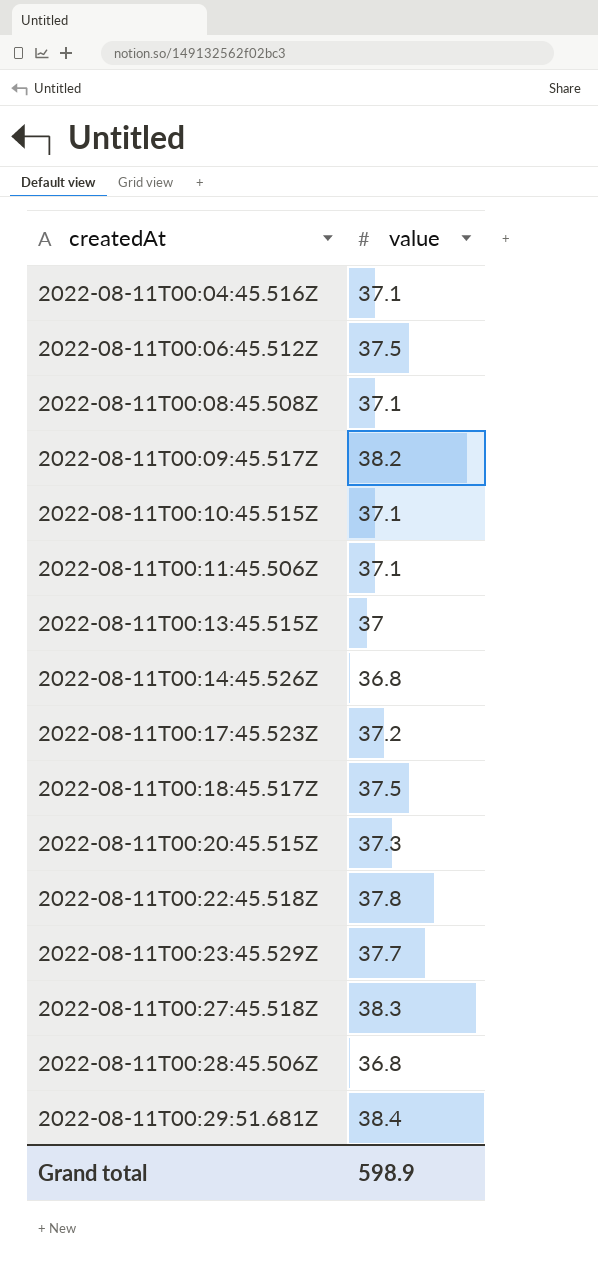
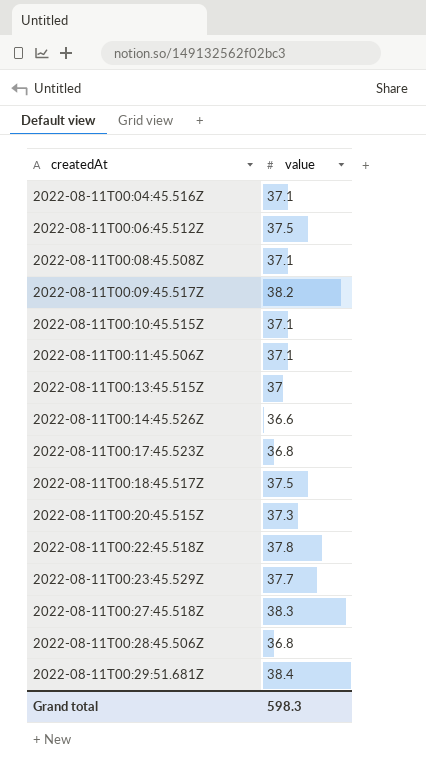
2022-08-11T00:14:45.526Z | value: 36.8 -> 36.6
2022-08-11T00:17:45.523Z | value: 37.2 -> 36.8
Grand total | value: 598.9 -> 598.3

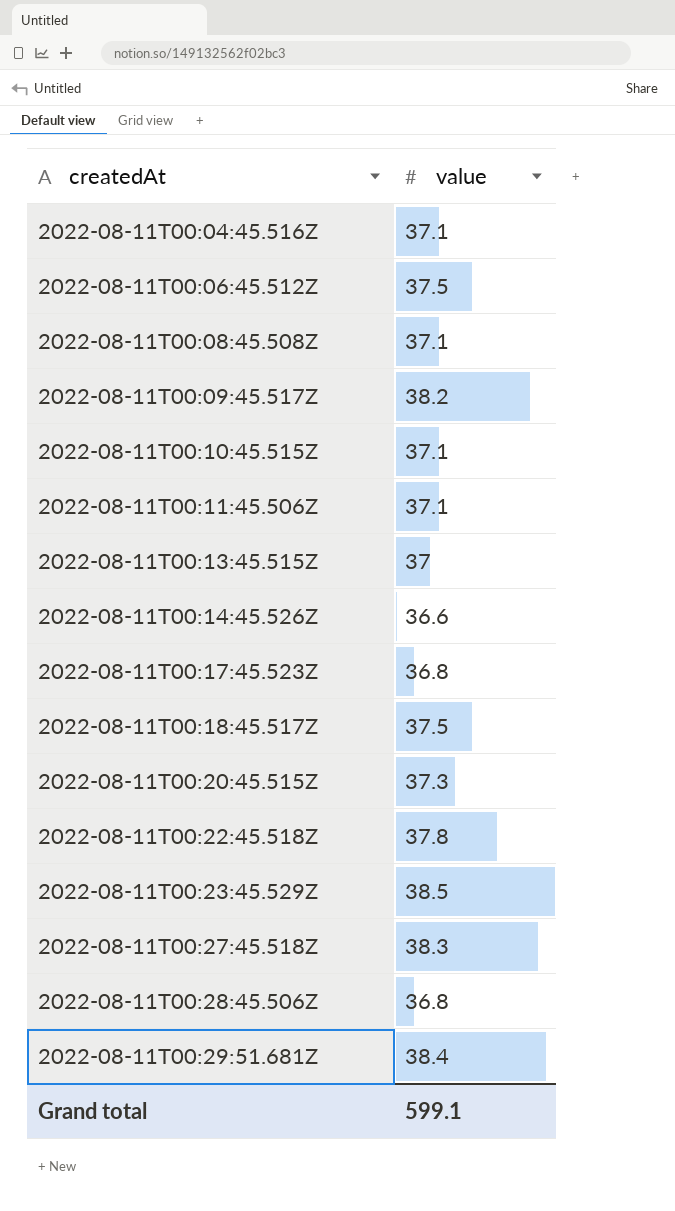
2022-08-11T00:23:45.529Z | value: 37.7 -> 38.5
Grand total | value: 598.3 -> 599.1

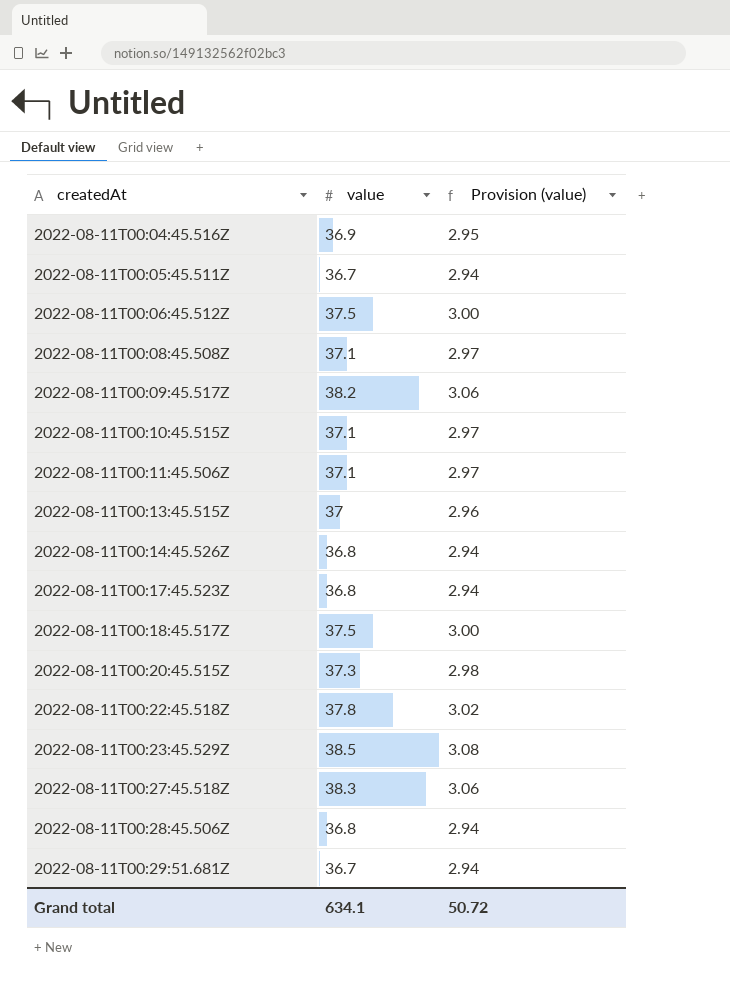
column Provision (value) | formula: none -> [value] * 0.08
2022-08-11T00:04:45.516Z | value: 37.1 -> 36.9
row 2022-08-11T00:05:45.511Z: none -> 36.7 | 2.94
2022-08-11T00:14:45.526Z | value: 36.6 -> 36.8
2022-08-11T00:29:51.681Z | value: 38.4 -> 36.7
Grand total | value: 599.1 -> 634.1

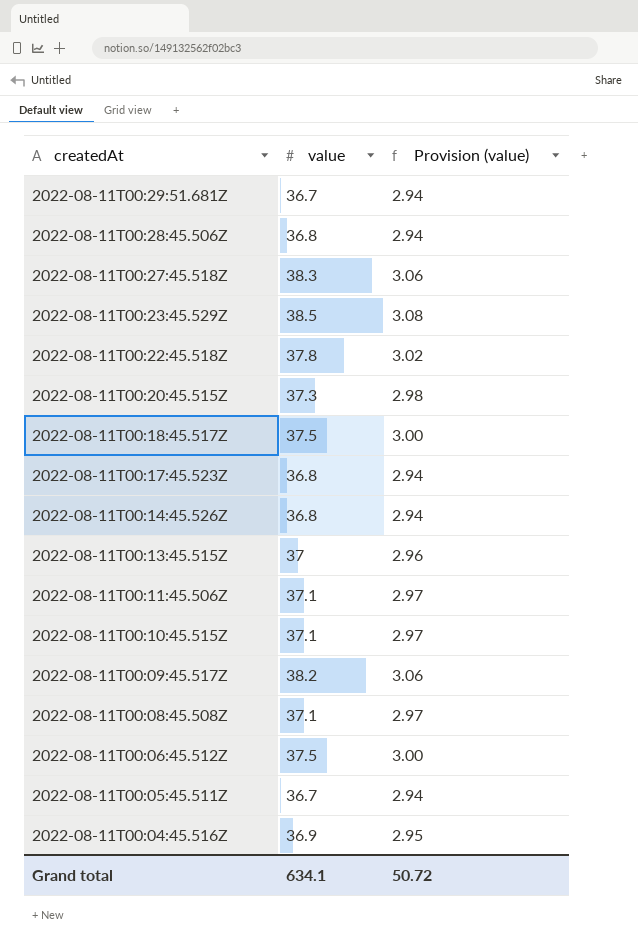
row order: createdAt ascending -> createdAt descending

